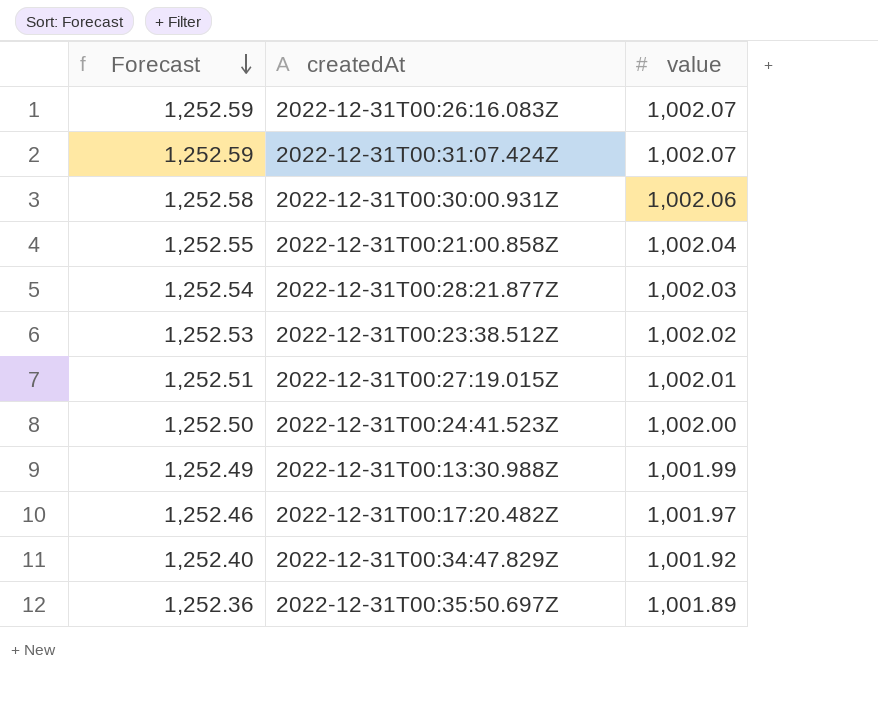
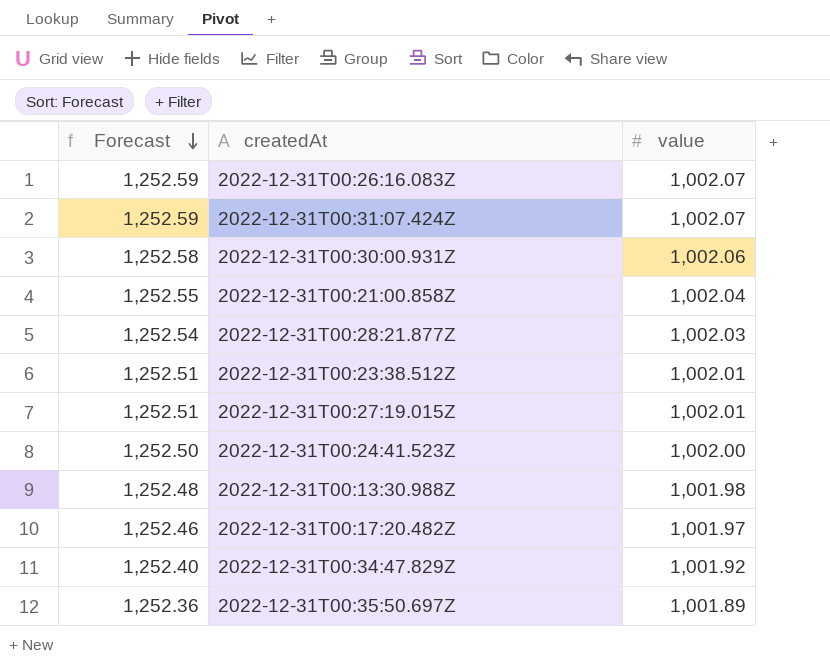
2022-12-31T00:23:38.512Z | Forecast: 1,252.53 -> 1,252.51
2022-12-31T00:23:38.512Z | value: 1,002.02 -> 1,002.01
2022-12-31T00:13:30.988Z | Forecast: 1,252.49 -> 1,252.48
2022-12-31T00:13:30.988Z | value: 1,001.99 -> 1,001.98

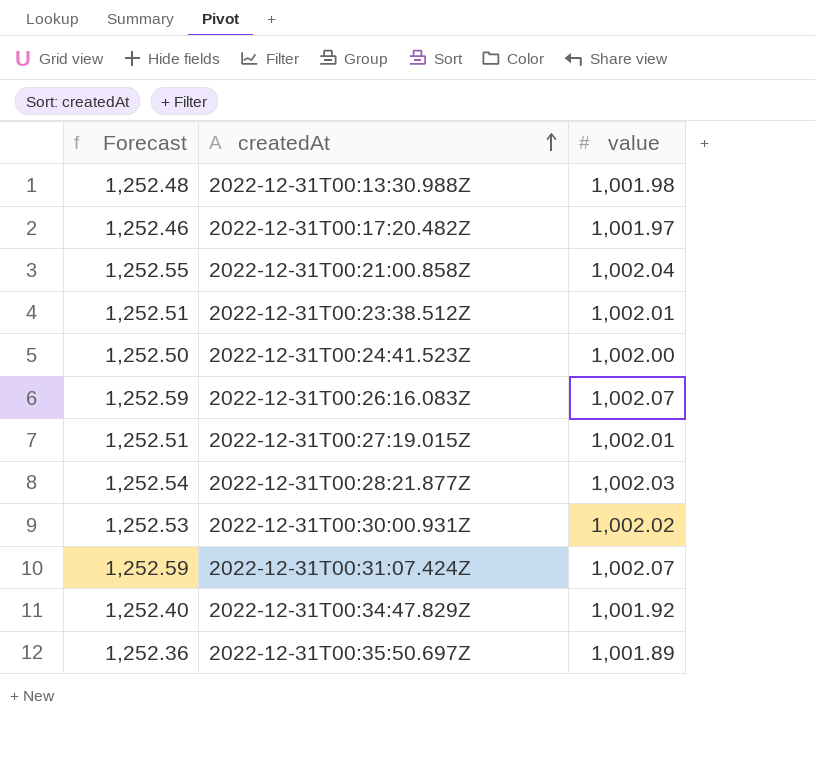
row order: Forecast descending -> createdAt ascending
2022-12-31T00:30:00.931Z | Forecast: 1,252.58 -> 1,252.53
2022-12-31T00:30:00.931Z | value: 1,002.06 -> 1,002.02

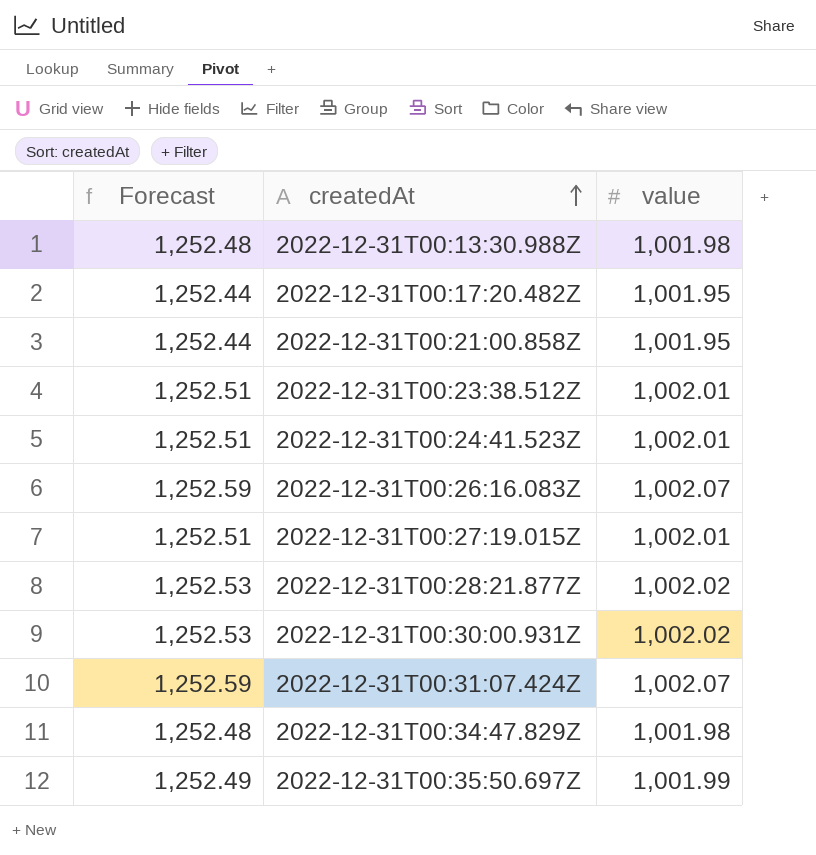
2022-12-31T00:17:20.482Z | Forecast: 1,252.46 -> 1,252.44
2022-12-31T00:17:20.482Z | value: 1,001.97 -> 1,001.95
2022-12-31T00:21:00.858Z | Forecast: 1,252.55 -> 1,252.44
2022-12-31T00:21:00.858Z | value: 1,002.04 -> 1,001.95
2022-12-31T00:24:41.523Z | Forecast: 1,252.50 -> 1,252.51
2022-12-31T00:24:41.523Z | value: 1,002.00 -> 1,002.01
2022-12-31T00:28:21.877Z | Forecast: 1,252.54 -> 1,252.53
2022-12-31T00:28:21.877Z | value: 1,002.03 -> 1,002.02
2022-12-31T00:34:47.829Z | Forecast: 1,252.40 -> 1,252.48
2022-12-31T00:34:47.829Z | value: 1,001.92 -> 1,001.98
2022-12-31T00:35:50.697Z | Forecast: 1,252.36 -> 1,252.49
2022-12-31T00:35:50.697Z | value: 1,001.89 -> 1,001.99

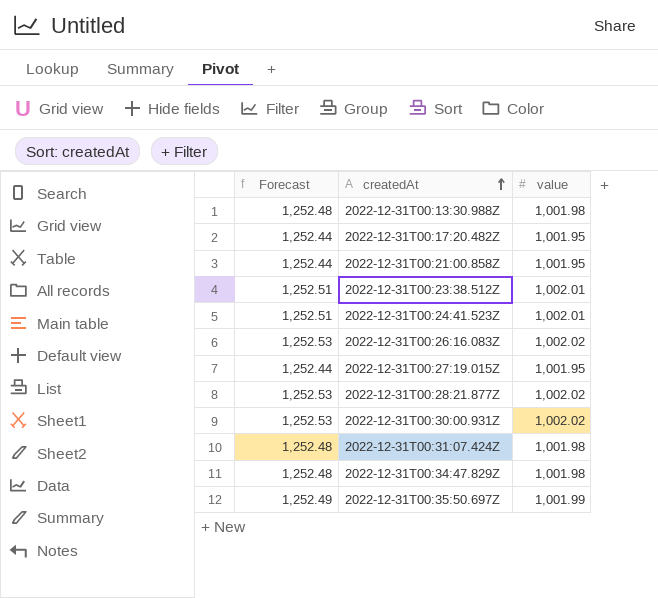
2022-12-31T00:26:16.083Z | Forecast: 1,252.59 -> 1,252.53
2022-12-31T00:26:16.083Z | value: 1,002.07 -> 1,002.02
2022-12-31T00:27:19.015Z | Forecast: 1,252.51 -> 1,252.44
2022-12-31T00:27:19.015Z | value: 1,002.01 -> 1,001.95
2022-12-31T00:31:07.424Z | Forecast: 1,252.59 -> 1,252.48
2022-12-31T00:31:07.424Z | value: 1,002.07 -> 1,001.98

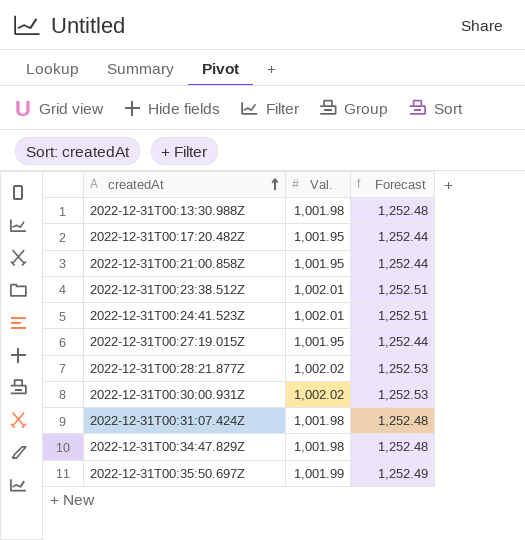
column name: value -> Val.
column Forecast | position: 1 -> 3
row 2022-12-31T00:26:16.083Z: 1,252.53 | 1,002.02 -> none

